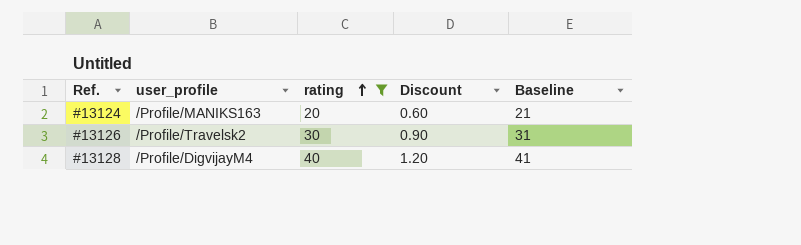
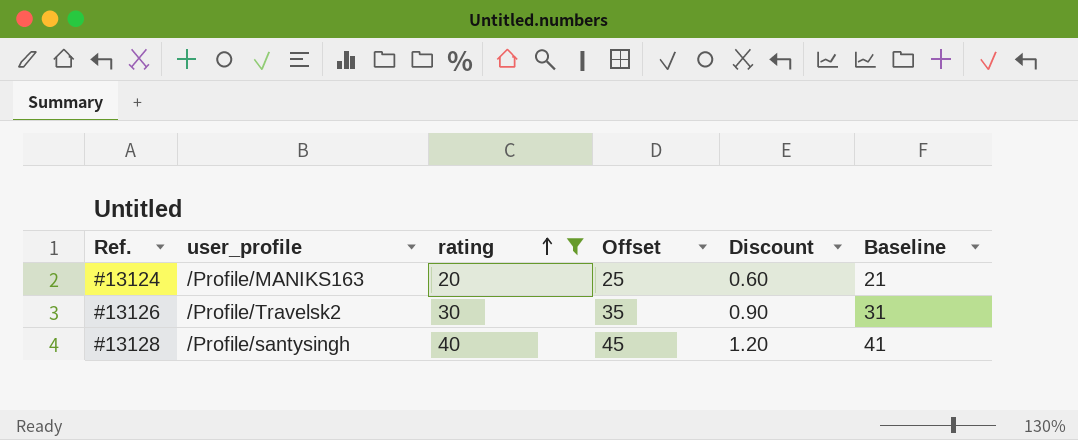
column Offset | formula: none -> [rating] + 5
#13128 | user_profile: /Profile/DigvijayM4 -> /Profile/santysingh

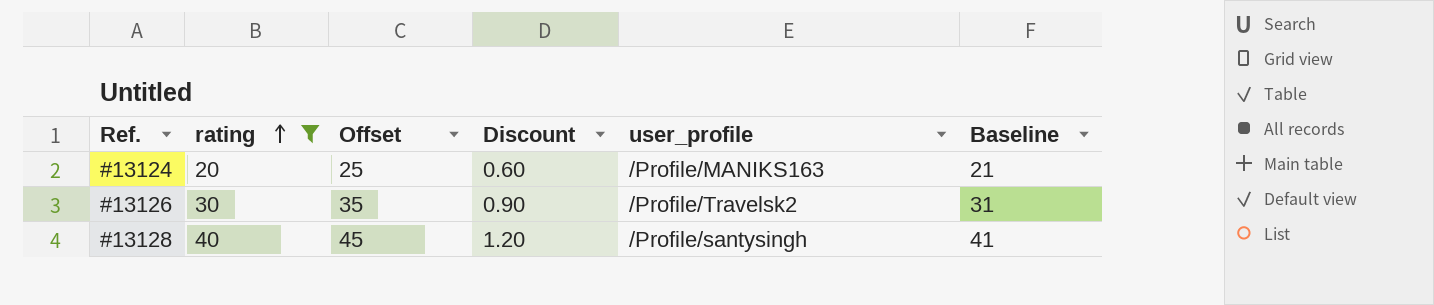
column user_profile | position: 2 -> 5

